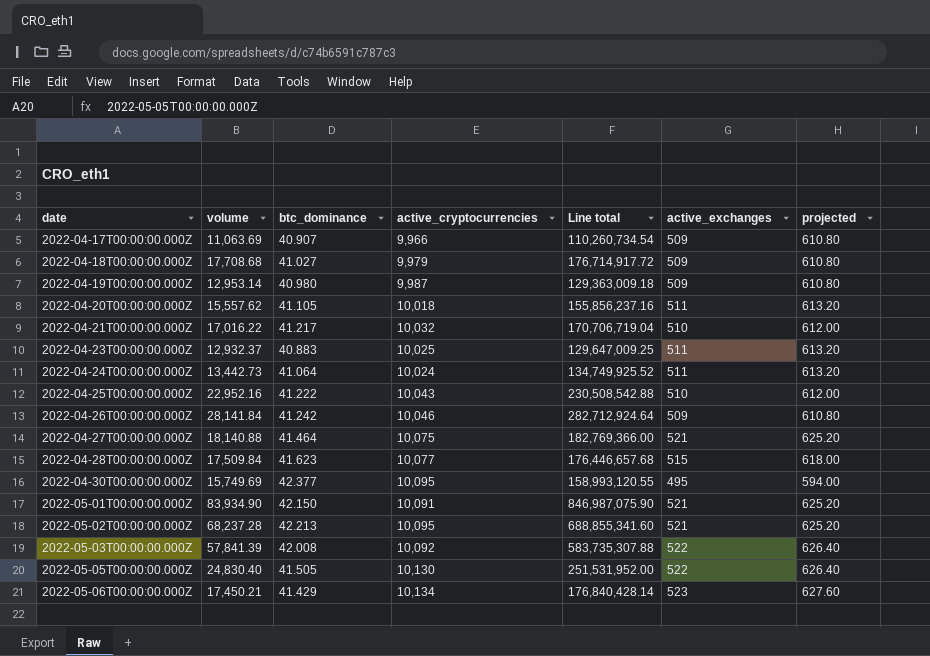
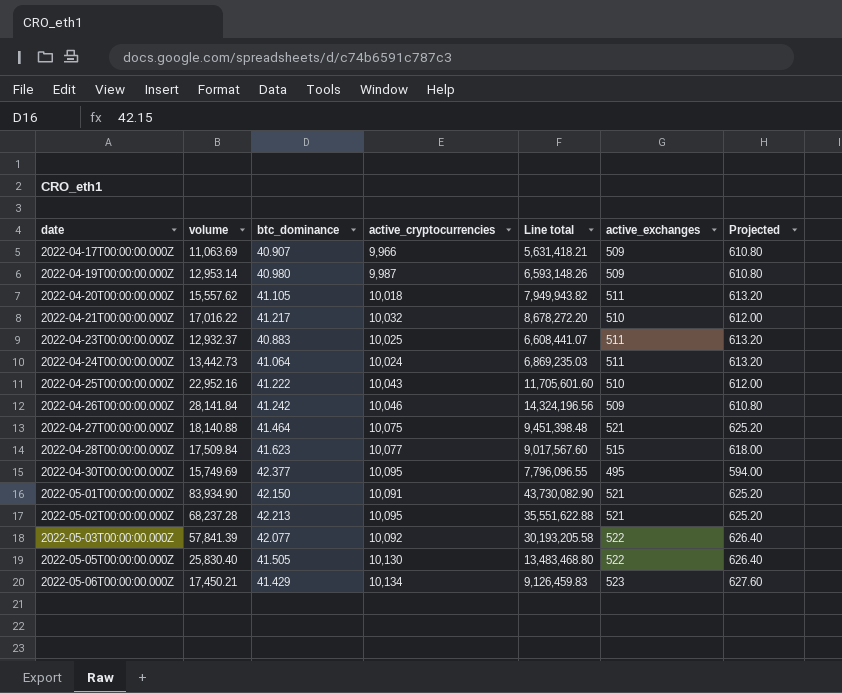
column Line total | formula: [volume] * [active_cryptocurrencies] -> [volume] * [active_exchanges]
column name: projected -> Projected
row 2022-04-18T00:00:00.000Z: 17,708.68 | 41.027 | 9,979 | 176,714,917.72 | 509 | 610.80 -> none
2022-05-03T00:00:00.000Z | btc_dominance: 42.008 -> 42.077
2022-05-05T00:00:00.000Z | volume: 24,830.40 -> 25,830.40

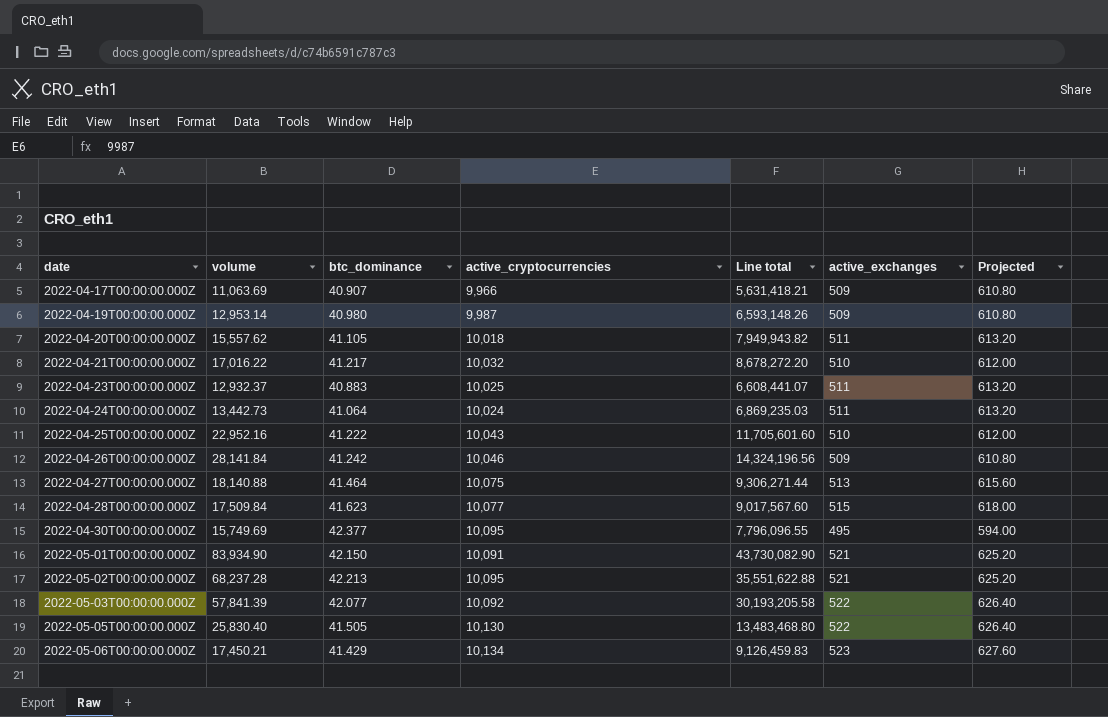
2022-04-27T00:00:00.000Z | Line total: 9,451,398.48 -> 9,306,271.44
2022-04-27T00:00:00.000Z | active_exchanges: 521 -> 513
2022-04-27T00:00:00.000Z | Projected: 625.20 -> 615.60

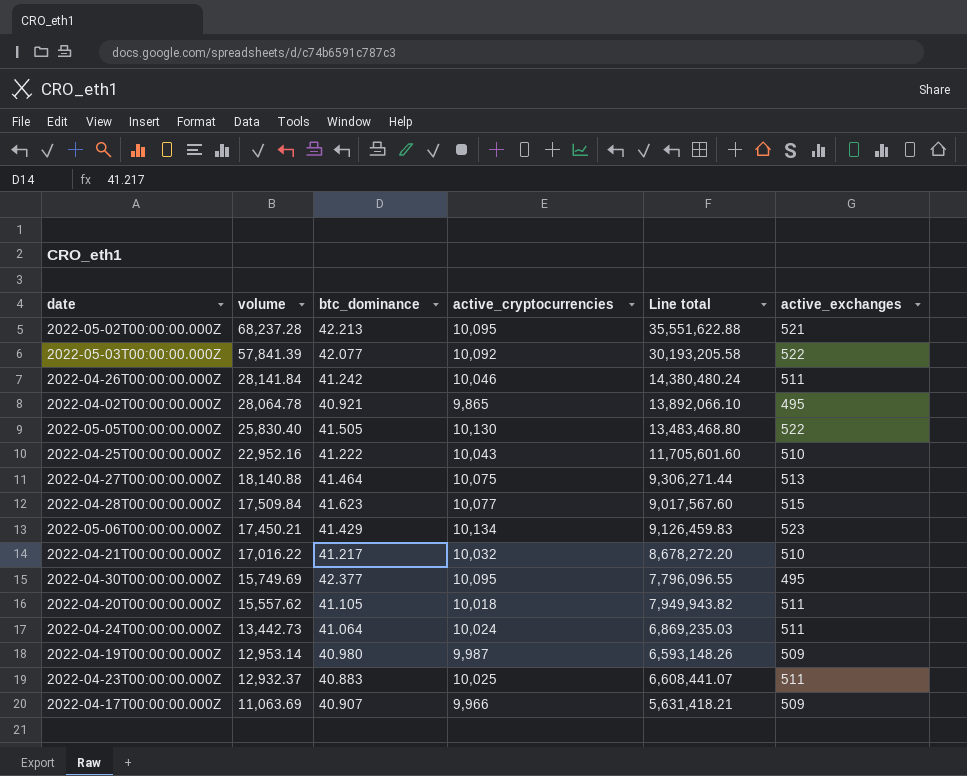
row order: date ascending -> volume descending
column Projected | formula: [active_exchanges] * 1.2 -> none
row 2022-05-01T00:00:00.000Z: 83,934.90 | 42.150 | 10,091 | 43,730,082.90 | 521 | 625.20 -> none
2022-04-26T00:00:00.000Z | Line total: 14,324,196.56 -> 14,380,480.24
2022-04-26T00:00:00.000Z | active_exchanges: 509 -> 511
row 2022-04-02T00:00:00.000Z: none -> 28,064.78 | 40.921 | 9,865 | 13,892,066.10 | 495

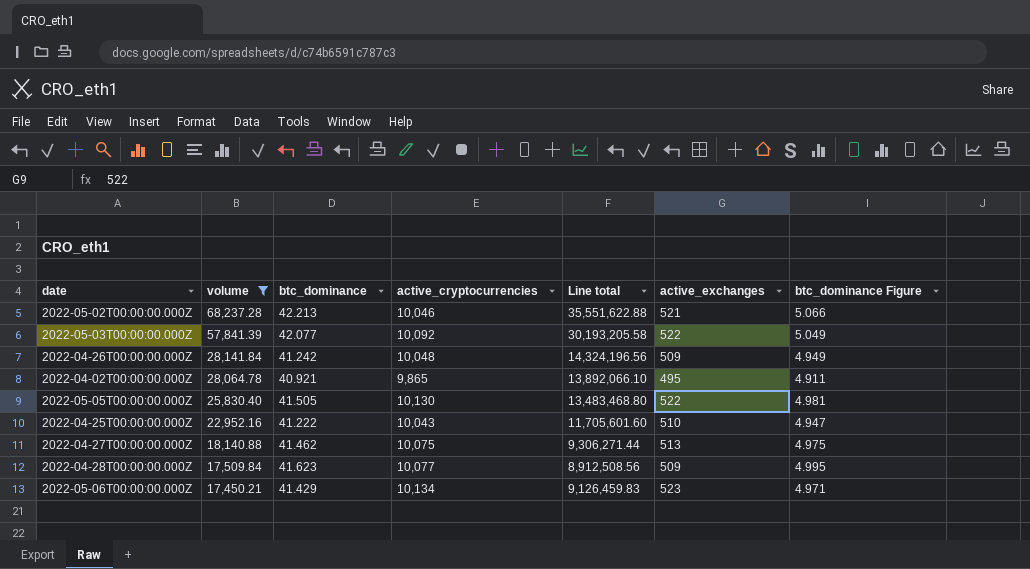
filter: none -> volume >= 17,450.21
column btc_dominance Figure | formula: none -> [btc_dominance] * 0.12
2022-05-02T00:00:00.000Z | active_cryptocurrencies: 10,095 -> 10,046
2022-04-26T00:00:00.000Z | active_cryptocurrencies: 10,046 -> 10,048
2022-04-26T00:00:00.000Z | Line total: 14,380,480.24 -> 14,324,196.56
2022-04-26T00:00:00.000Z | active_exchanges: 511 -> 509
2022-04-27T00:00:00.000Z | btc_dominance: 41.464 -> 41.462
2022-04-28T00:00:00.000Z | Line total: 9,017,567.60 -> 8,912,508.56
2022-04-28T00:00:00.000Z | active_exchanges: 515 -> 509

